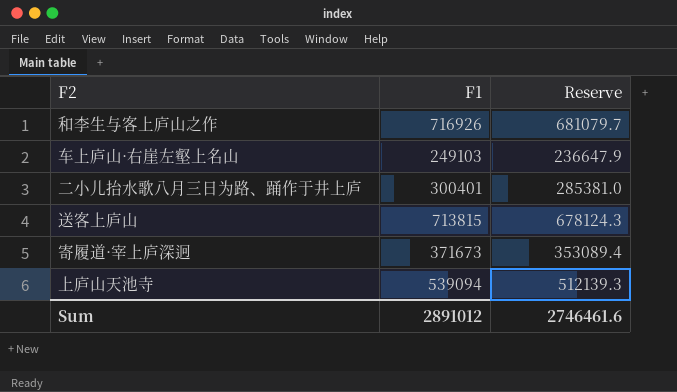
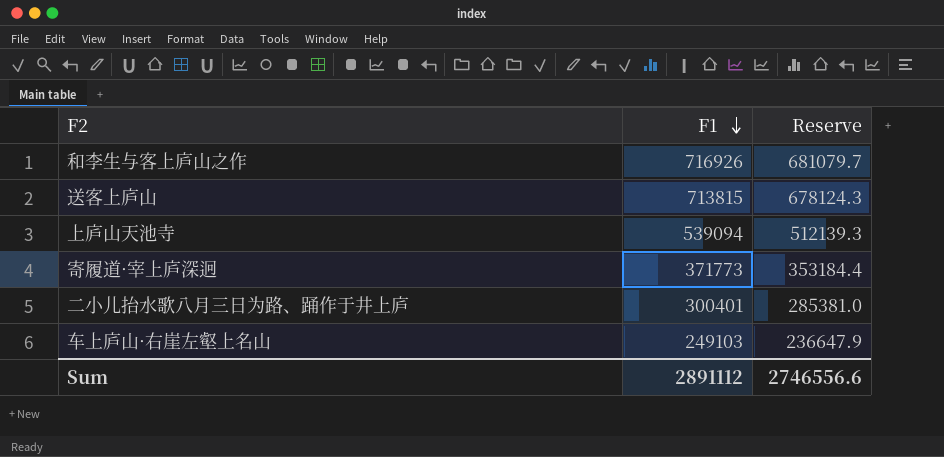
row order: none -> F1 descending
寄履道·宰上庐深迥 | F1: 371673 -> 371773
寄履道·宰上庐深迥 | Reserve: 353089.4 -> 353184.4
Sum | F1: 2891012 -> 2891112
Sum | Reserve: 2746461.6 -> 2746556.6

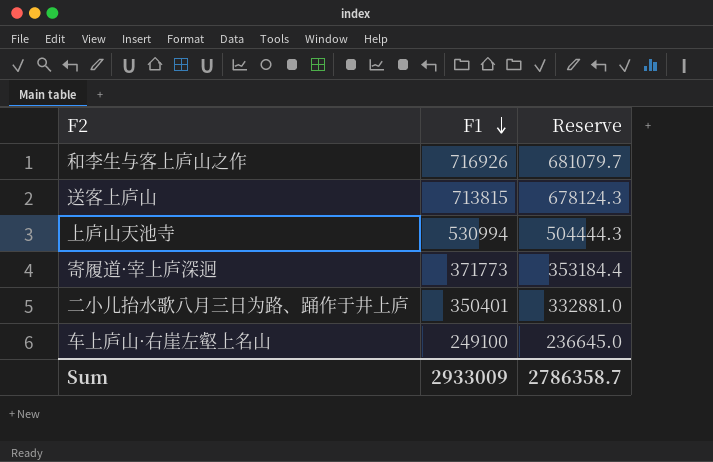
上庐山天池寺 | F1: 539094 -> 530994
上庐山天池寺 | Reserve: 512139.3 -> 504444.3
二小儿抬水歌八月三日为路、踊作于井上庐 | F1: 300401 -> 350401
二小儿抬水歌八月三日为路、踊作于井上庐 | Reserve: 285381.0 -> 332881.0
车上庐山·右崖左壑上名山 | F1: 249103 -> 249100
车上庐山·右崖左壑上名山 | Reserve: 236647.9 -> 236645.0
Sum | F1: 2891112 -> 2933009
Sum | Reserve: 2746556.6 -> 2786358.7

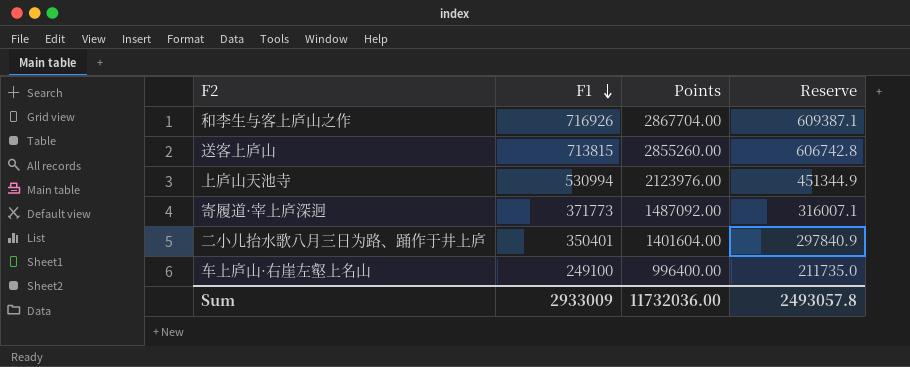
column Points | formula: none -> [F1] * 4
column Reserve | formula: [F1] * 0.95 -> [F1] * 0.85
Sum | Reserve: 2786358.7 -> 2493057.8

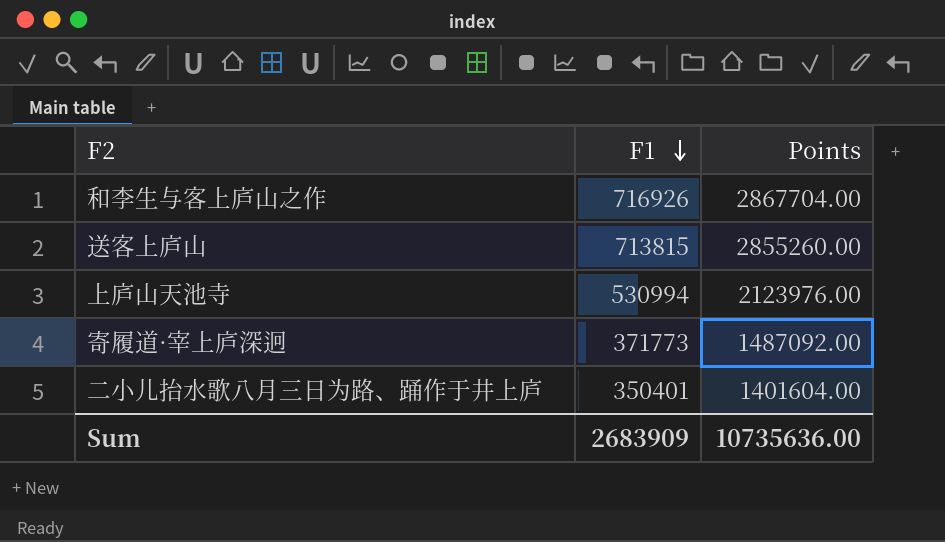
column Reserve | formula: [F1] * 0.85 -> none
row 车上庐山·右崖左壑上名山: 249100 | 996400.00 | 211735.0 -> none
Sum | F1: 2933009 -> 2683909
Sum | Points: 11732036.00 -> 10735636.00

